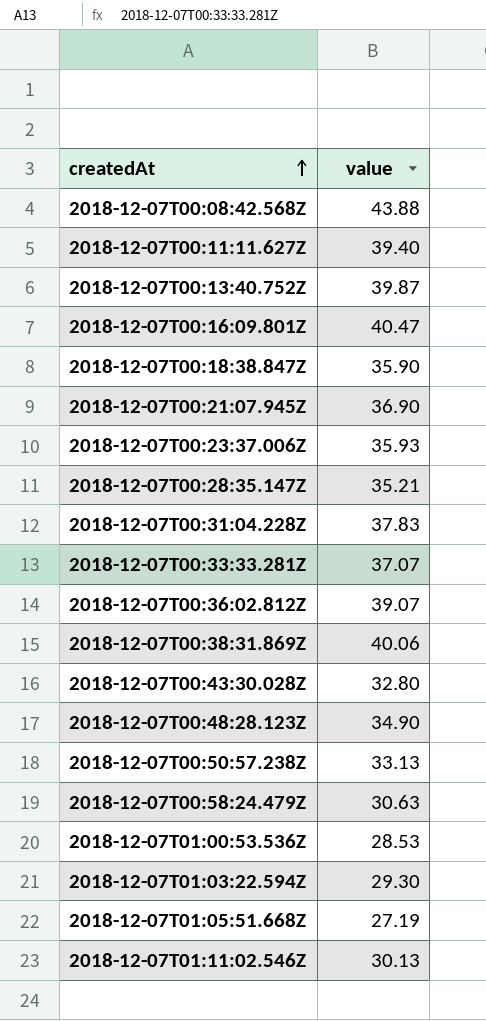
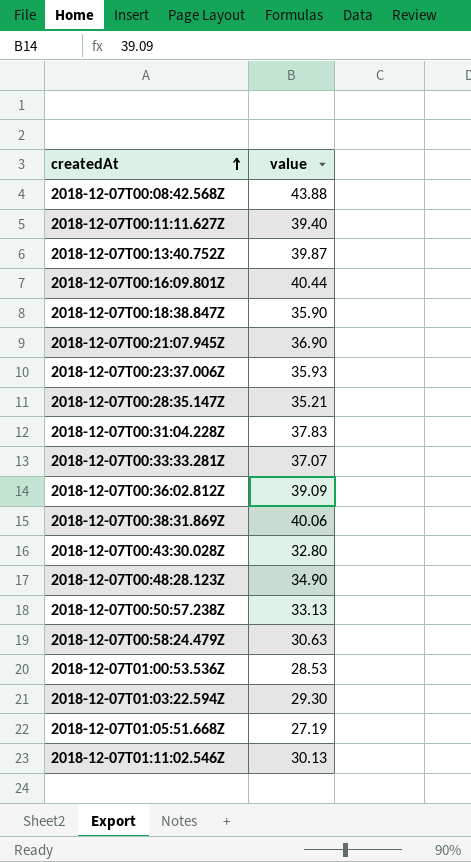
2018-12-07T00:16:09.801Z | value: 40.47 -> 40.44
2018-12-07T00:36:02.812Z | value: 39.07 -> 39.09

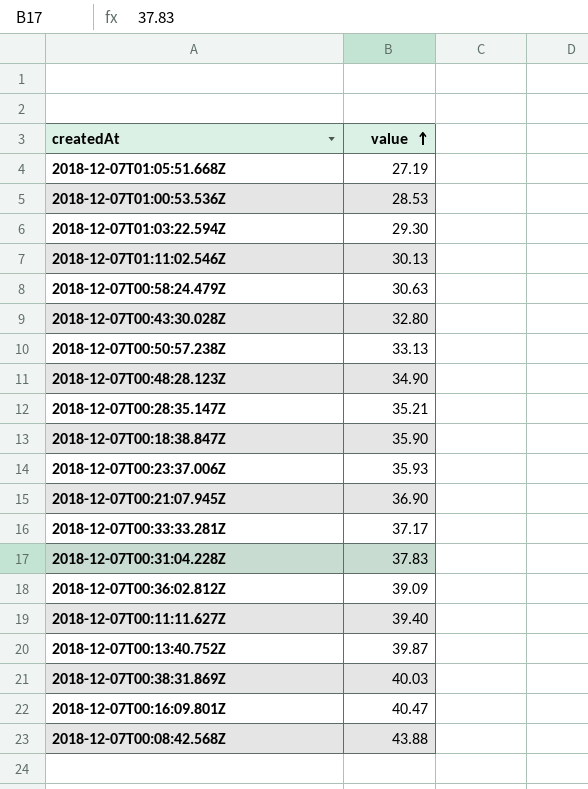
row order: createdAt ascending -> value ascending
2018-12-07T00:33:33.281Z | value: 37.07 -> 37.17
2018-12-07T00:38:31.869Z | value: 40.06 -> 40.03
2018-12-07T00:16:09.801Z | value: 40.44 -> 40.47

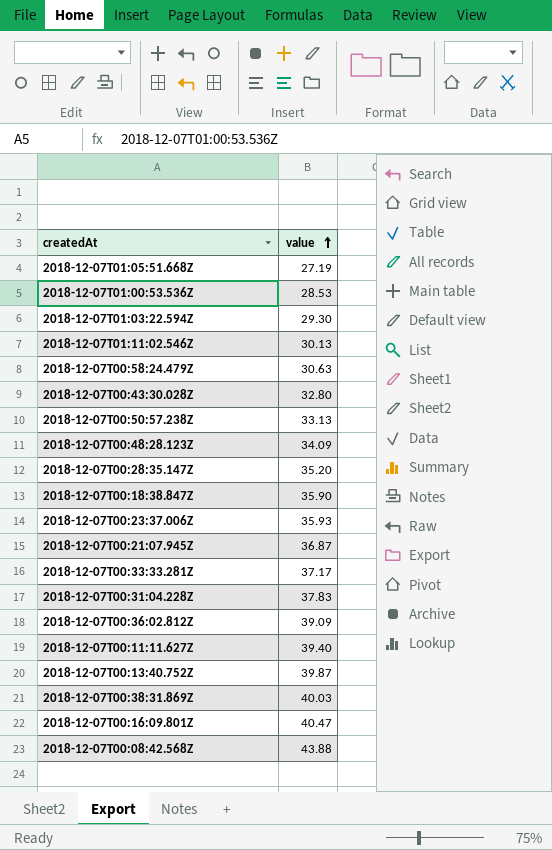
2018-12-07T00:48:28.123Z | value: 34.90 -> 34.09
2018-12-07T00:28:35.147Z | value: 35.21 -> 35.20
2018-12-07T00:21:07.945Z | value: 36.90 -> 36.87

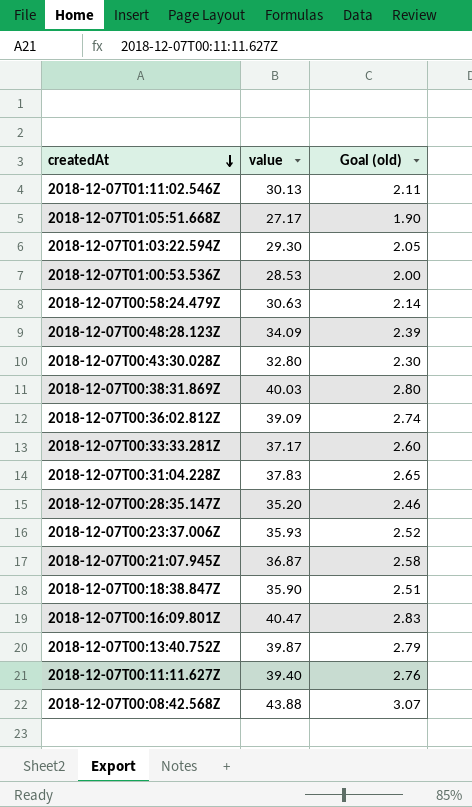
row order: value ascending -> createdAt descending
column Goal (old) | formula: none -> [value] * 0.07
row 2018-12-07T00:50:57.238Z: 33.13 -> none
2018-12-07T01:05:51.668Z | value: 27.19 -> 27.17

